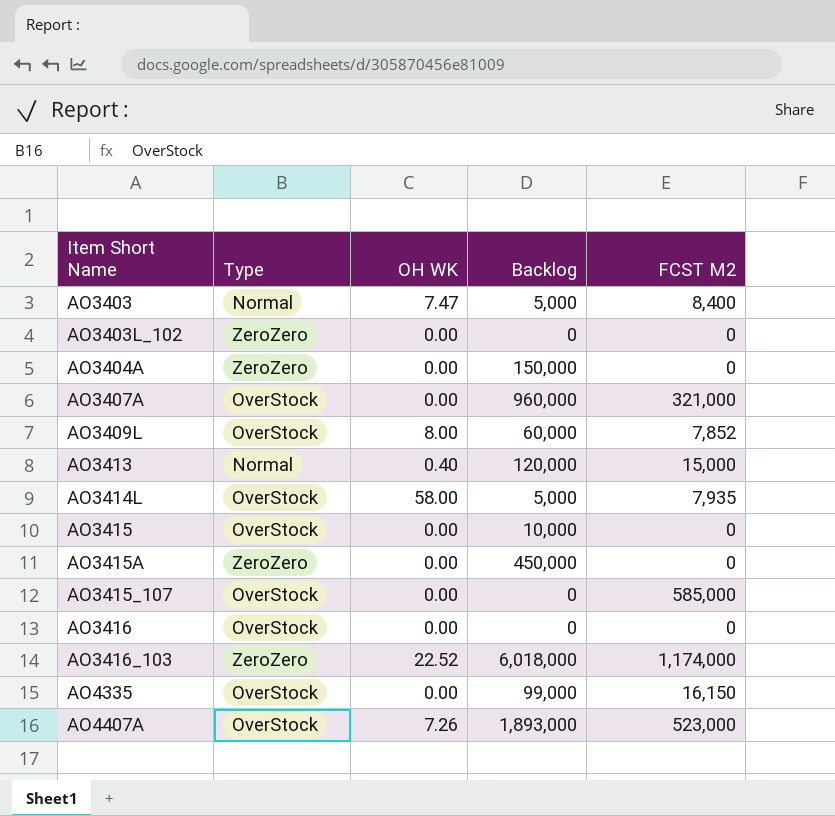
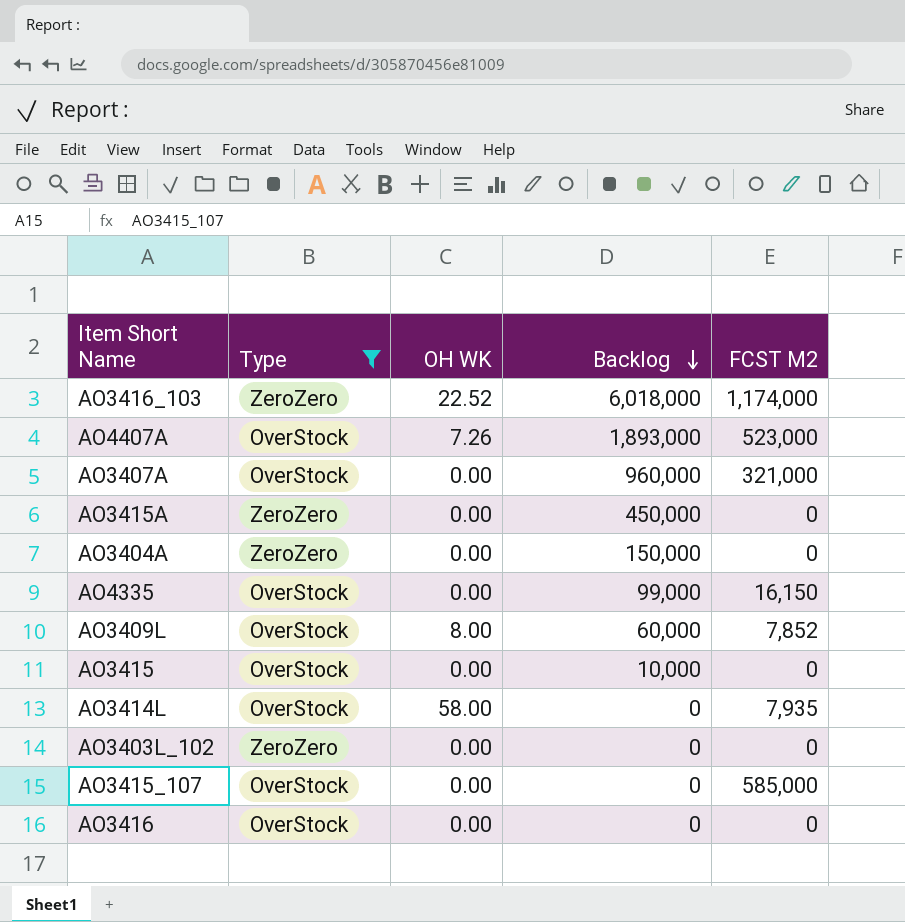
filter: none -> Type != Normal
row order: none -> Backlog descending
AO3414L | Backlog: 5,000 -> 0

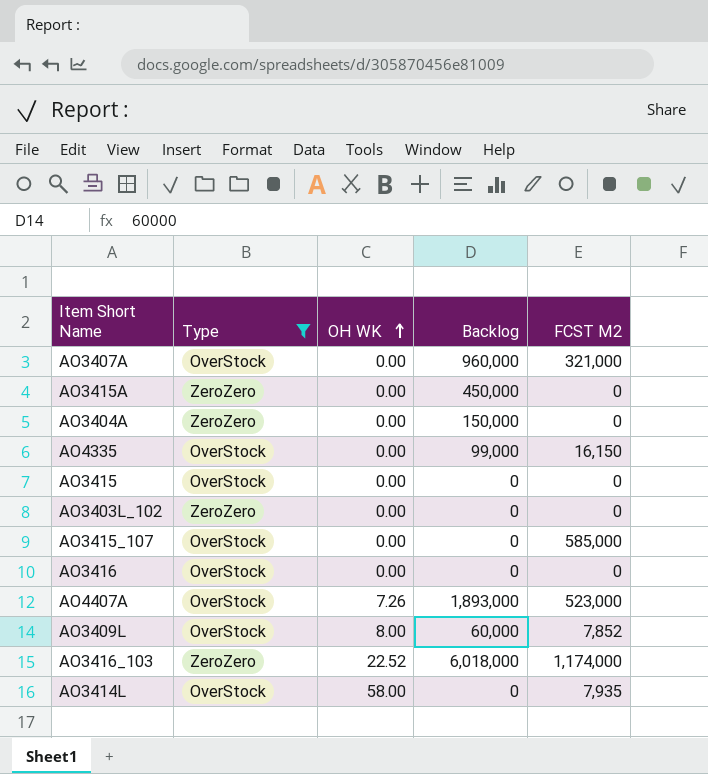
row order: Backlog descending -> OH WK ascending
AO3415 | Backlog: 10,000 -> 0

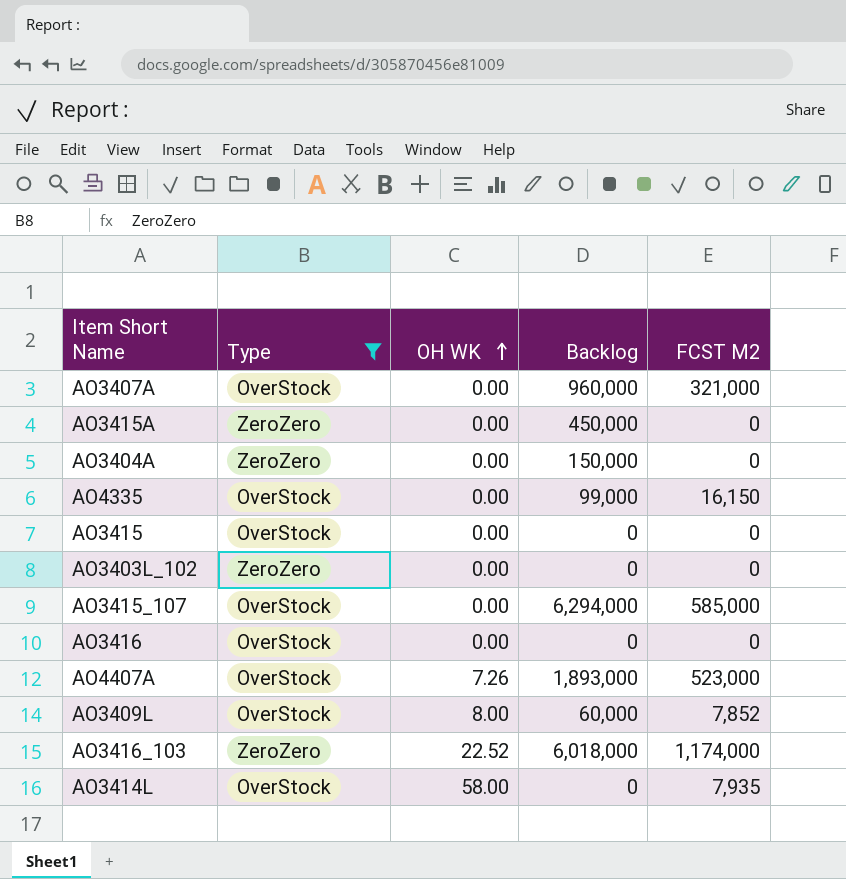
AO3415_107 | Backlog: 0 -> 6,294,000

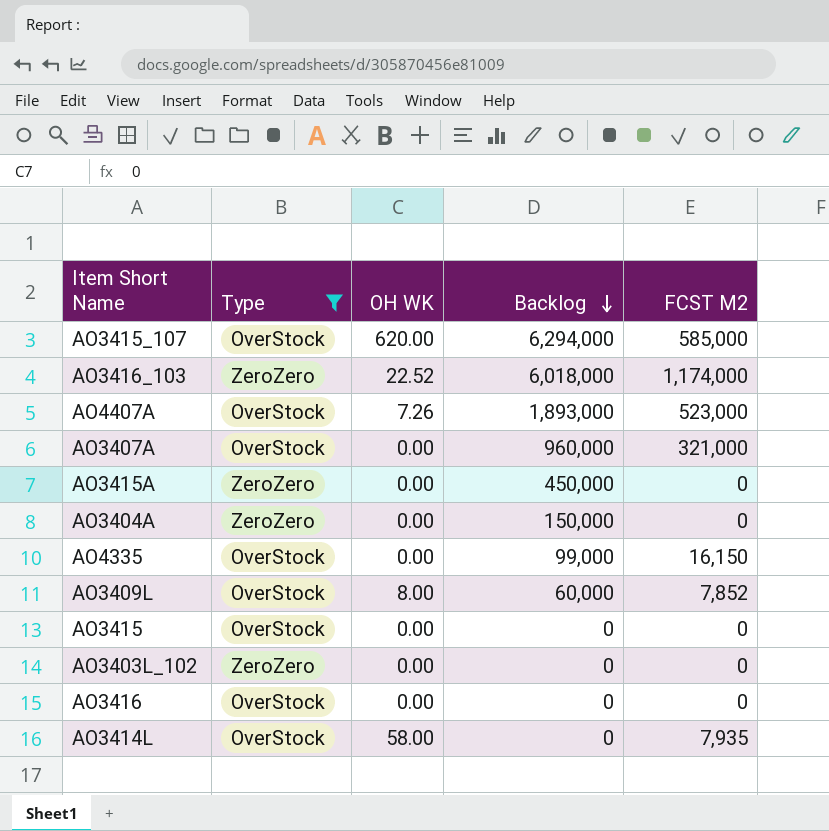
row order: OH WK ascending -> Backlog descending
AO3415_107 | OH WK: 0.00 -> 620.00

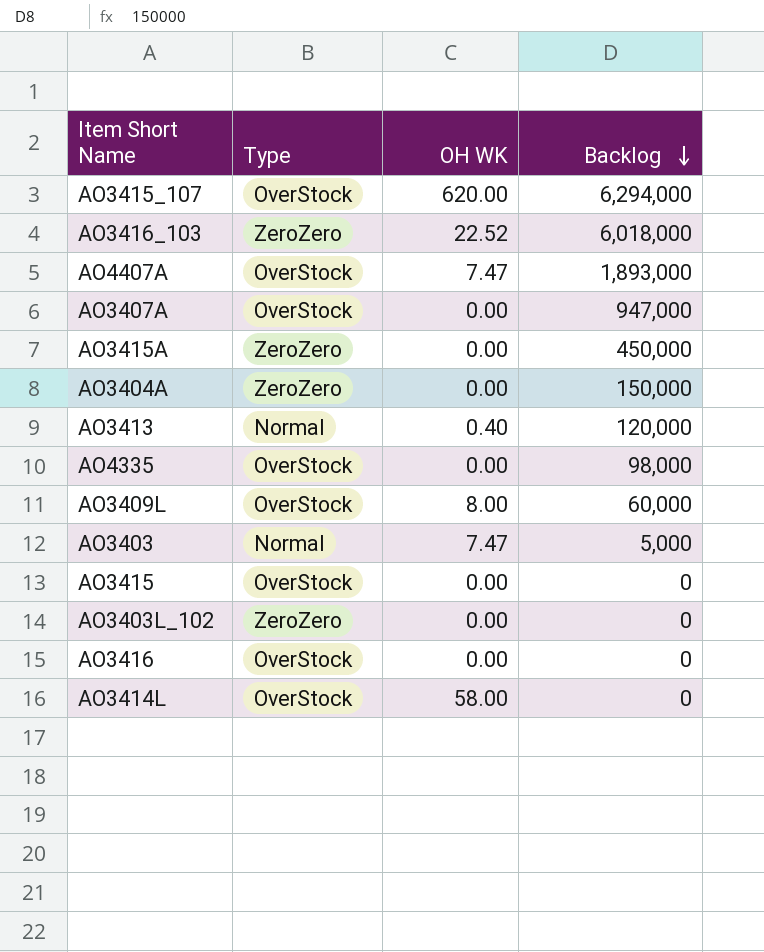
filter: Type != Normal -> none
column FCST M2 | position: 5 -> none
AO4407A | OH WK: 7.26 -> 7.47
AO3407A | Backlog: 960,000 -> 947,000
AO4335 | Backlog: 99,000 -> 98,000

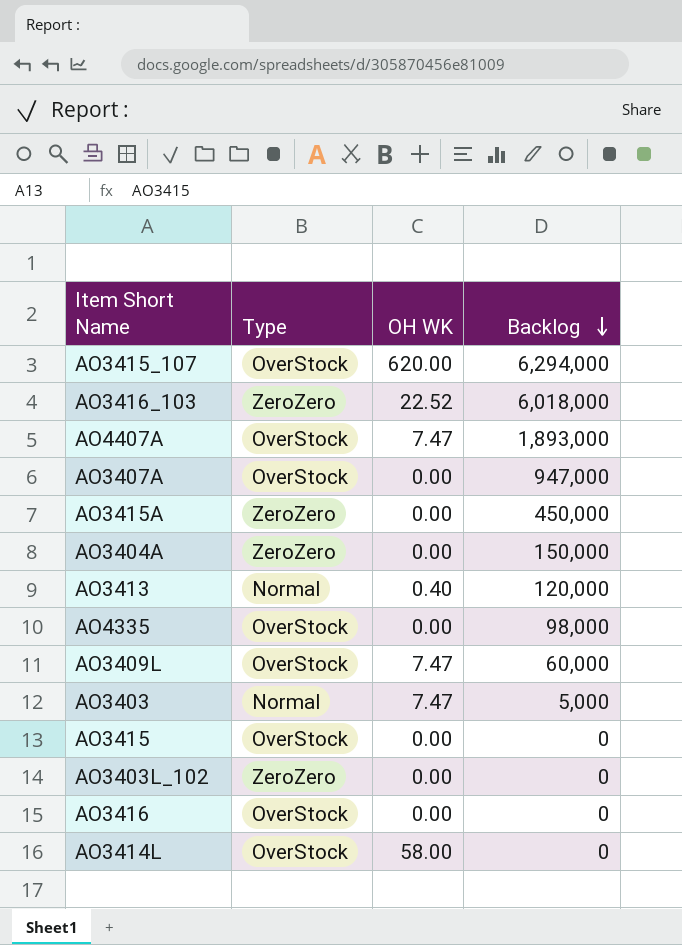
AO3409L | OH WK: 8.00 -> 7.47

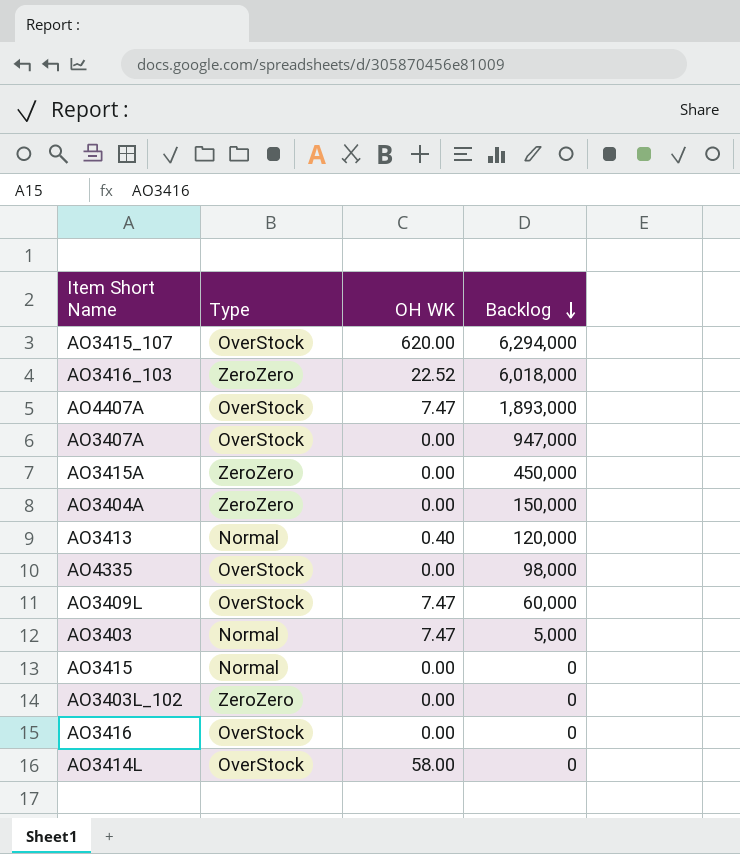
AO3415 | Type: OverStock -> Normal

